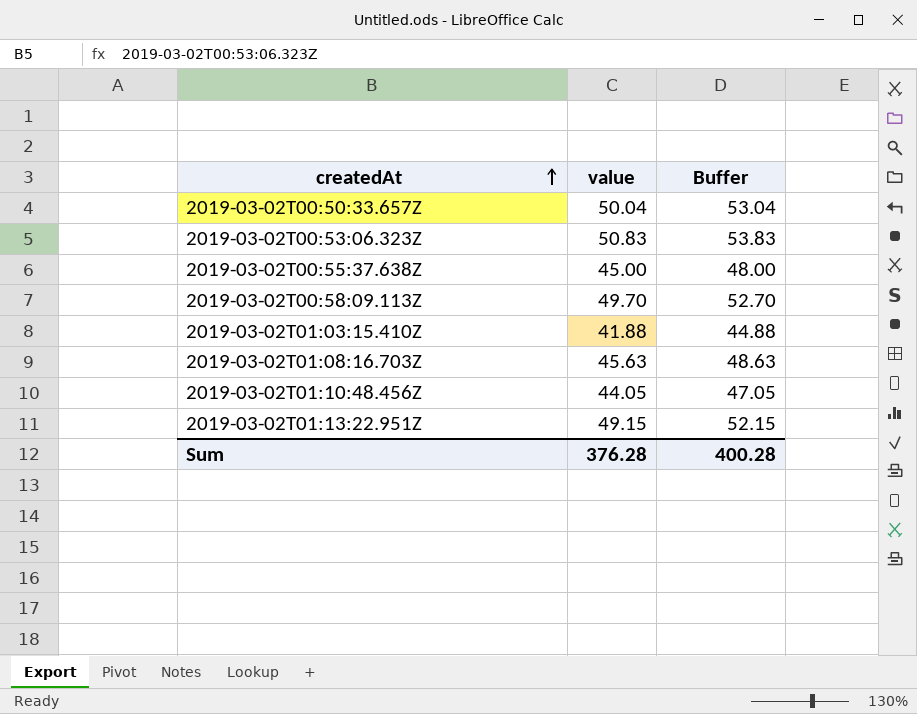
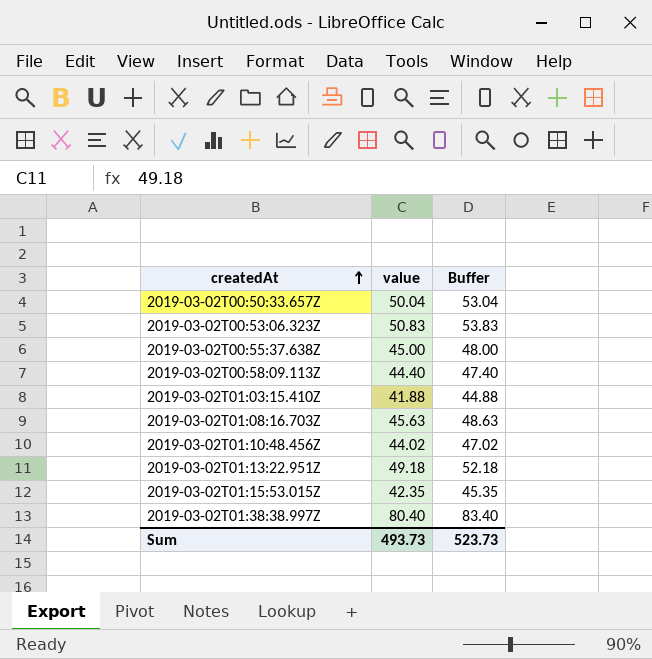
2019-03-02T00:58:09.113Z | value: 49.70 -> 44.40
2019-03-02T00:58:09.113Z | Buffer: 52.70 -> 47.40
2019-03-02T01:10:48.456Z | value: 44.05 -> 44.02
2019-03-02T01:10:48.456Z | Buffer: 47.05 -> 47.02
2019-03-02T01:13:22.951Z | value: 49.15 -> 49.18
2019-03-02T01:13:22.951Z | Buffer: 52.15 -> 52.18
row 2019-03-02T01:15:53.015Z: none -> 42.35 | 45.35
row 2019-03-02T01:38:38.997Z: none -> 80.40 | 83.40
Sum | value: 376.28 -> 493.73
Sum | Buffer: 400.28 -> 523.73

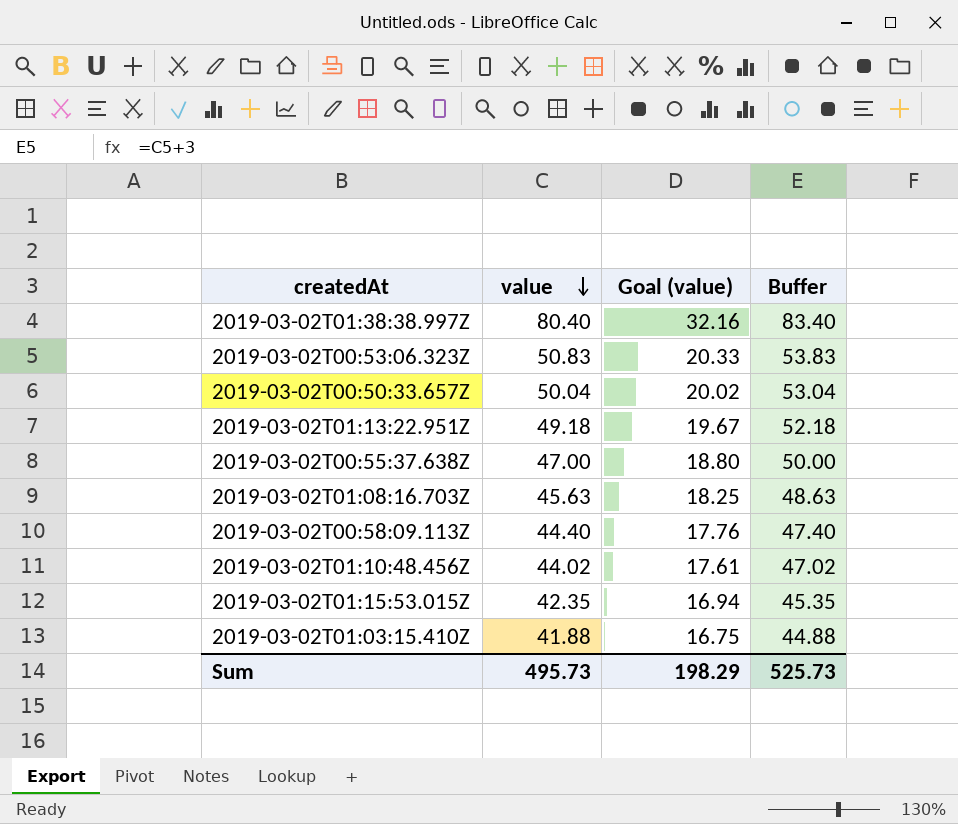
row order: createdAt ascending -> value descending
column Goal (value) | formula: none -> [value] * 0.4
2019-03-02T00:55:37.638Z | value: 45.00 -> 47.00
2019-03-02T00:55:37.638Z | Buffer: 48.00 -> 50.00
Sum | value: 493.73 -> 495.73
Sum | Buffer: 523.73 -> 525.73

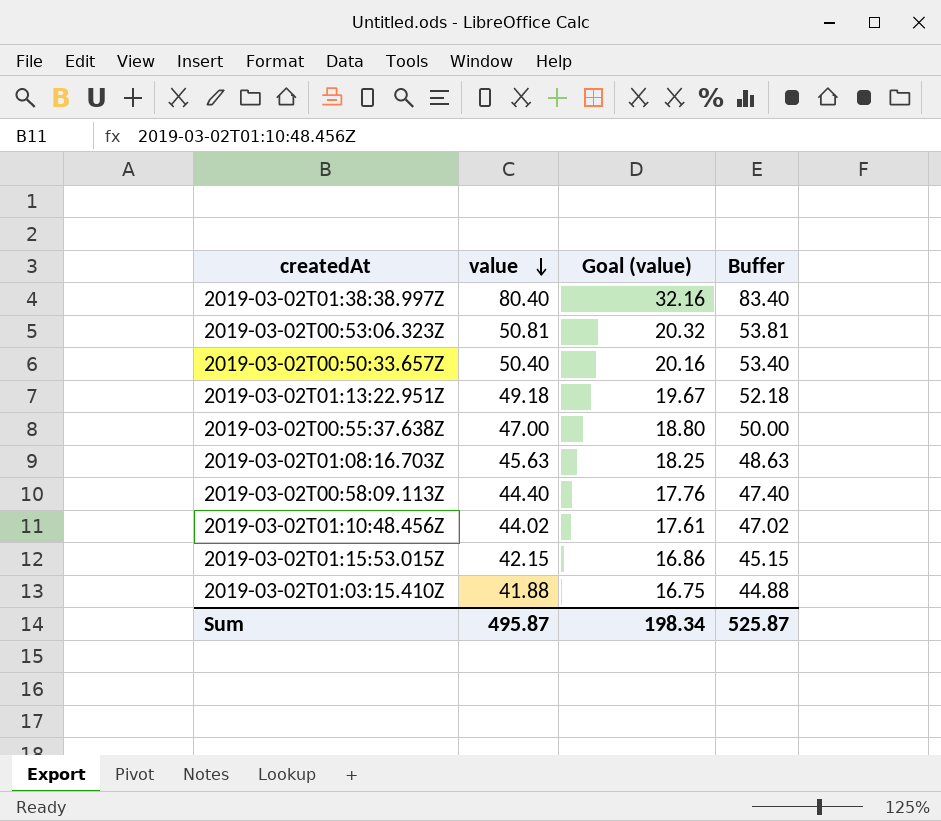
2019-03-02T00:53:06.323Z | value: 50.83 -> 50.81
2019-03-02T00:53:06.323Z | Goal (value): 20.33 -> 20.32
2019-03-02T00:53:06.323Z | Buffer: 53.83 -> 53.81
2019-03-02T00:50:33.657Z | value: 50.04 -> 50.40
2019-03-02T00:50:33.657Z | Goal (value): 20.02 -> 20.16
2019-03-02T00:50:33.657Z | Buffer: 53.04 -> 53.40
2019-03-02T01:15:53.015Z | value: 42.35 -> 42.15
2019-03-02T01:15:53.015Z | Goal (value): 16.94 -> 16.86
2019-03-02T01:15:53.015Z | Buffer: 45.35 -> 45.15
Sum | value: 495.73 -> 495.87
Sum | Goal (value): 198.29 -> 198.34
Sum | Buffer: 525.73 -> 525.87

